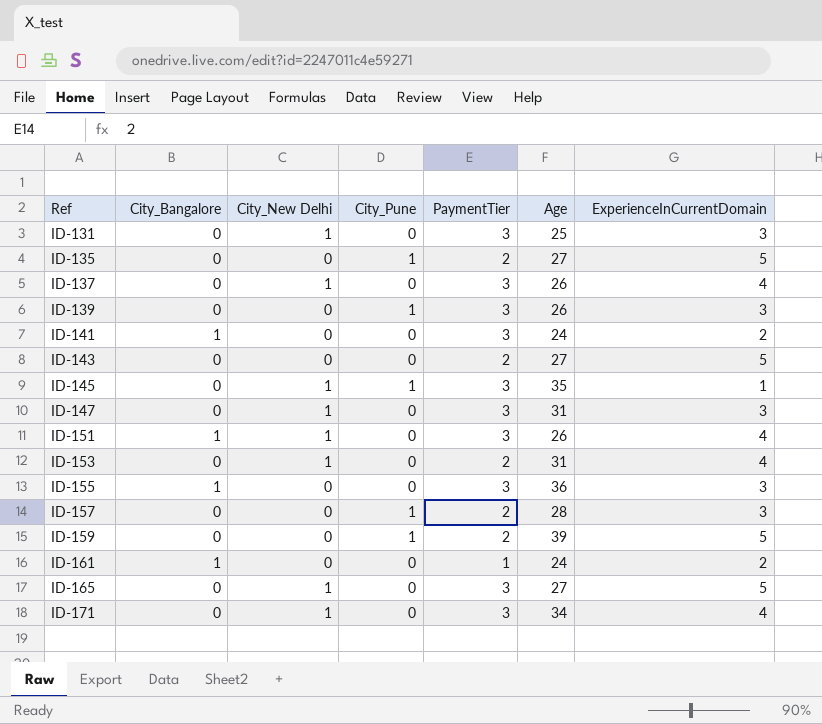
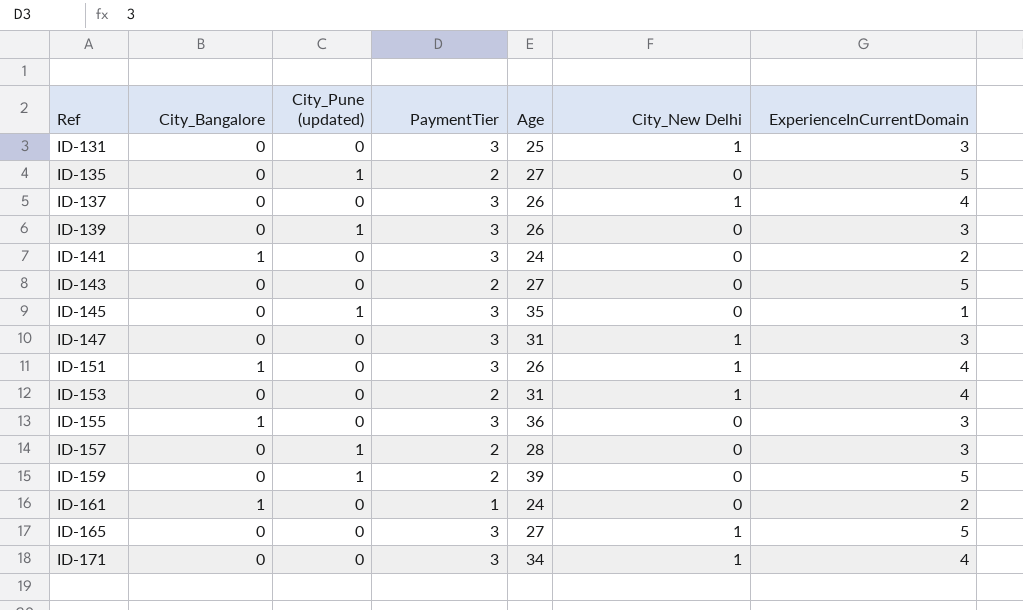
column name: City_Pune -> City_Pune (updated)
column City_New Delhi | position: 3 -> 6
ID-145 | City_New Delhi: 1 -> 0

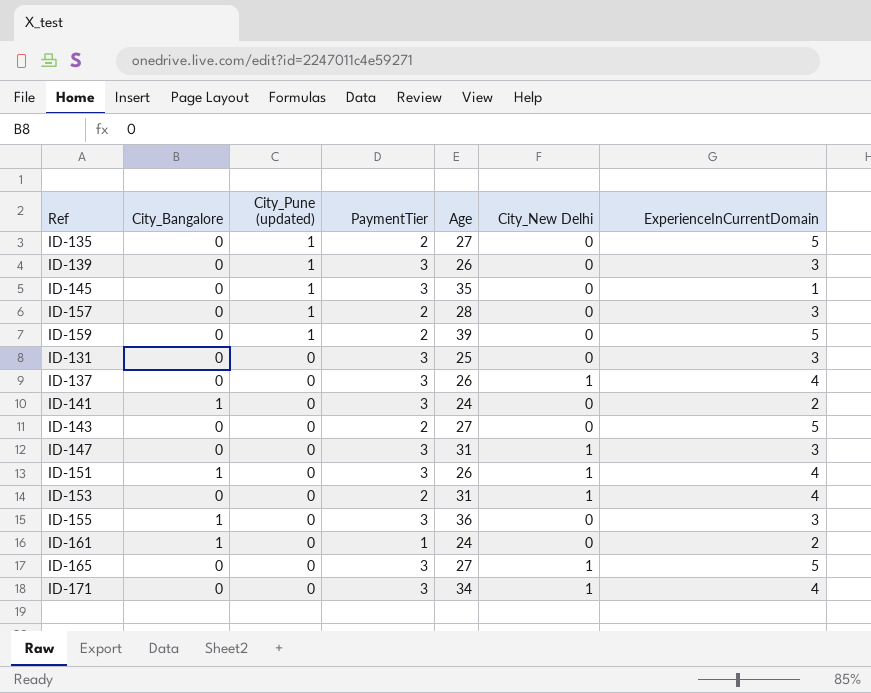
row order: Ref ascending -> City_Pune (updated) descending
ID-131 | City_New Delhi: 1 -> 0

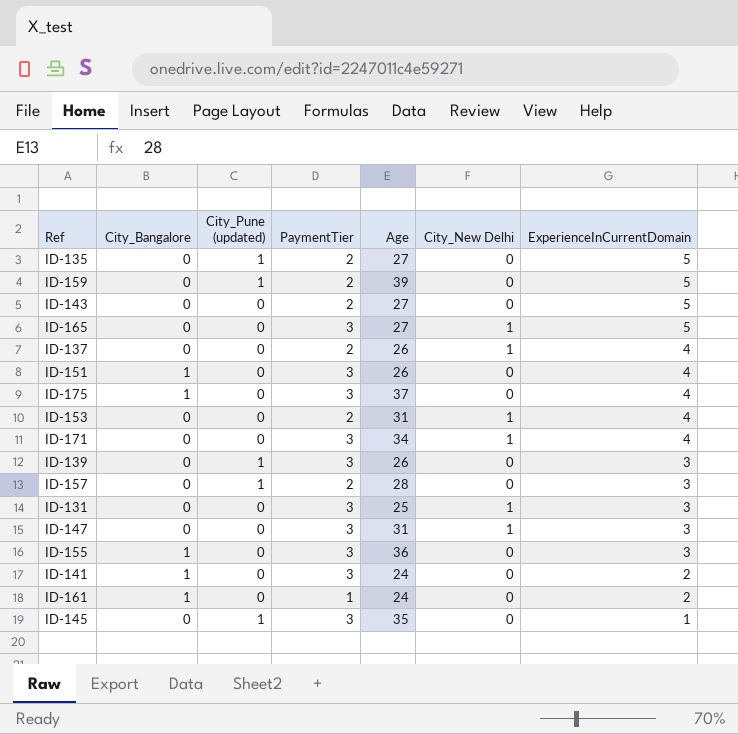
row order: City_Pune (updated) descending -> ExperienceInCurrentDomain descending
ID-137 | PaymentTier: 3 -> 2
ID-151 | City_New Delhi: 1 -> 0
row ID-175: none -> 1 | 0 | 3 | 37 | 0 | 4
ID-131 | City_New Delhi: 0 -> 1

